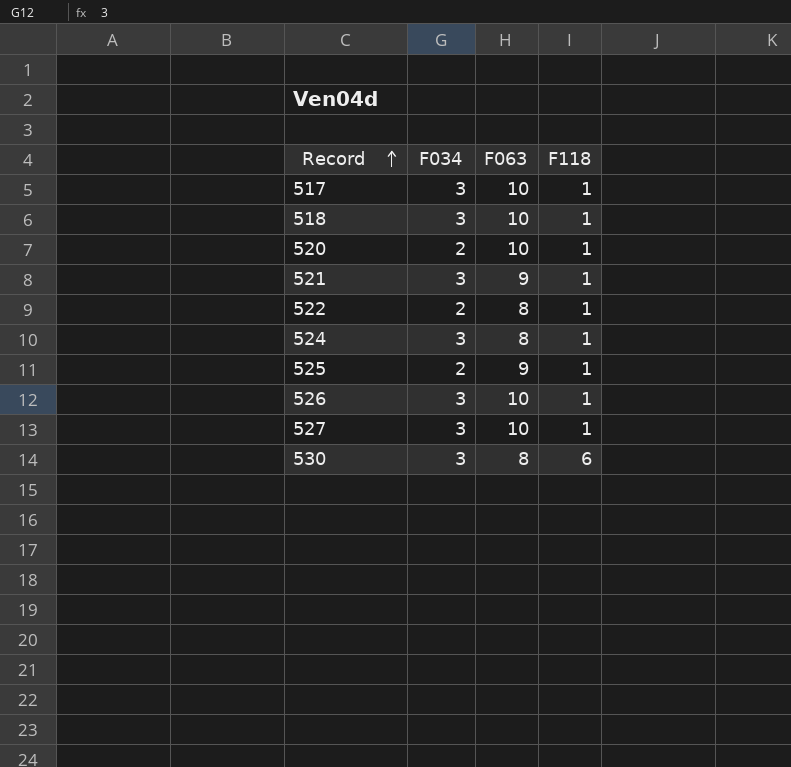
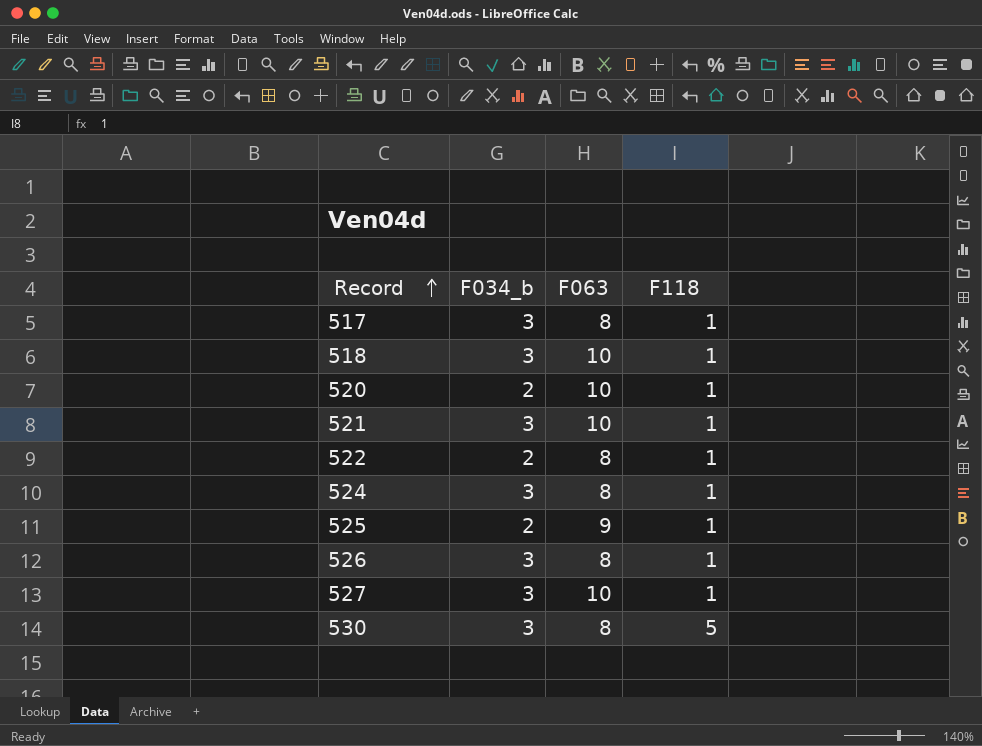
column name: F034 -> F034_b
517 | F063: 10 -> 8
521 | F063: 9 -> 10
526 | F063: 10 -> 8
530 | F118: 6 -> 5

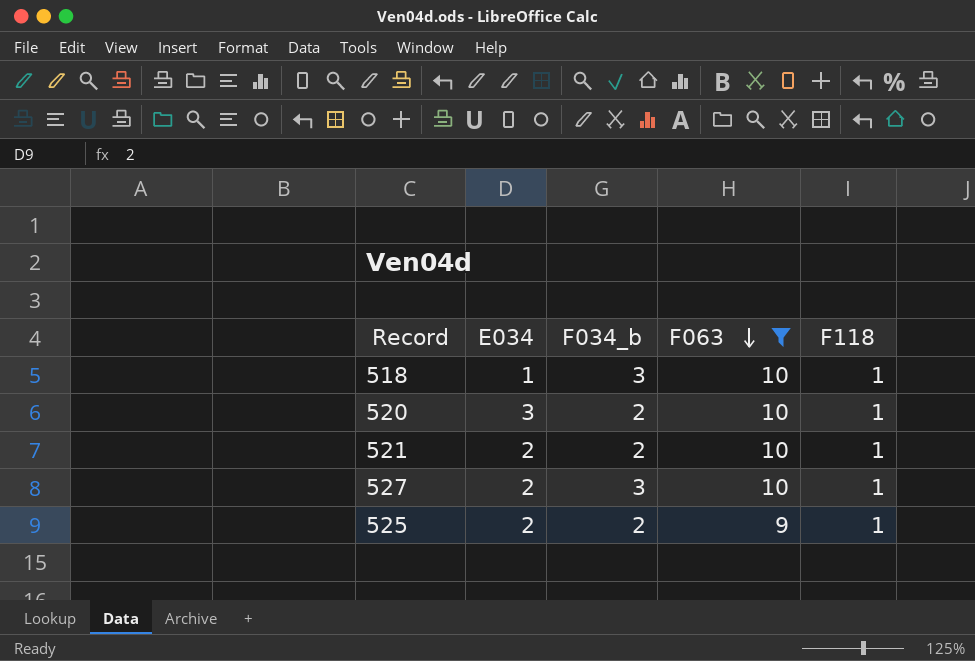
filter: none -> F063 != 8
row order: Record ascending -> F063 descending
column E034 | position: none -> 2
521 | F034_b: 3 -> 2

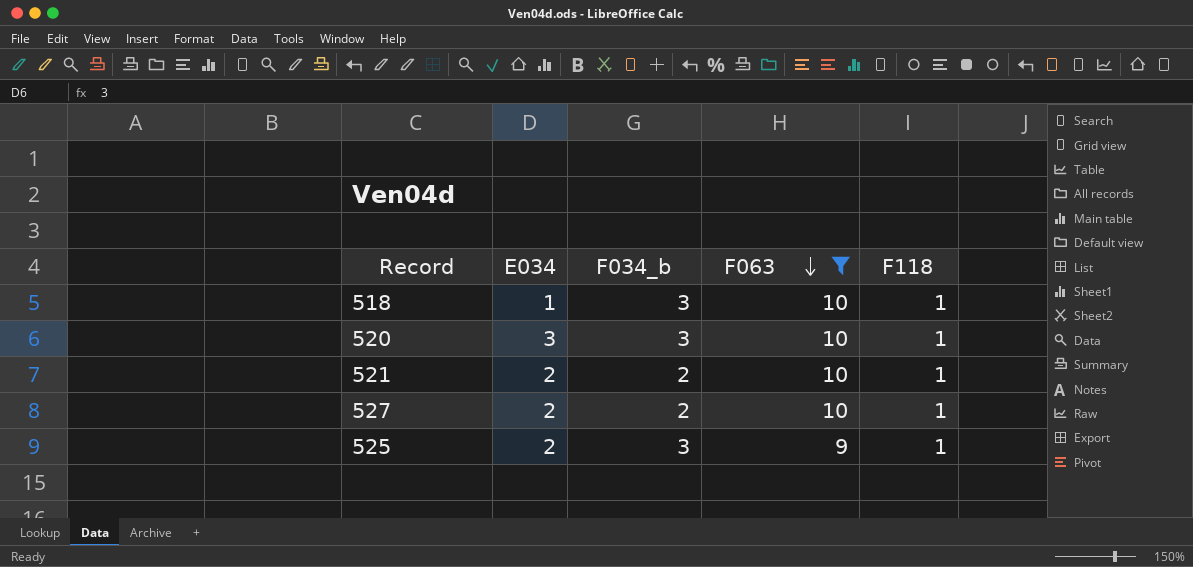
520 | F034_b: 2 -> 3
527 | F034_b: 3 -> 2
525 | F034_b: 2 -> 3

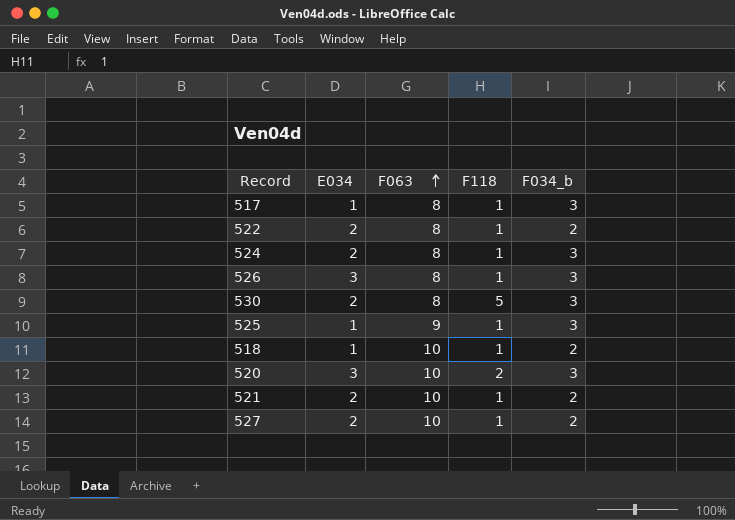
filter: F063 != 8 -> none
row order: F063 descending -> F063 ascending
column F034_b | position: 3 -> 5
525 | E034: 2 -> 1
518 | F034_b: 3 -> 2
520 | F118: 1 -> 2

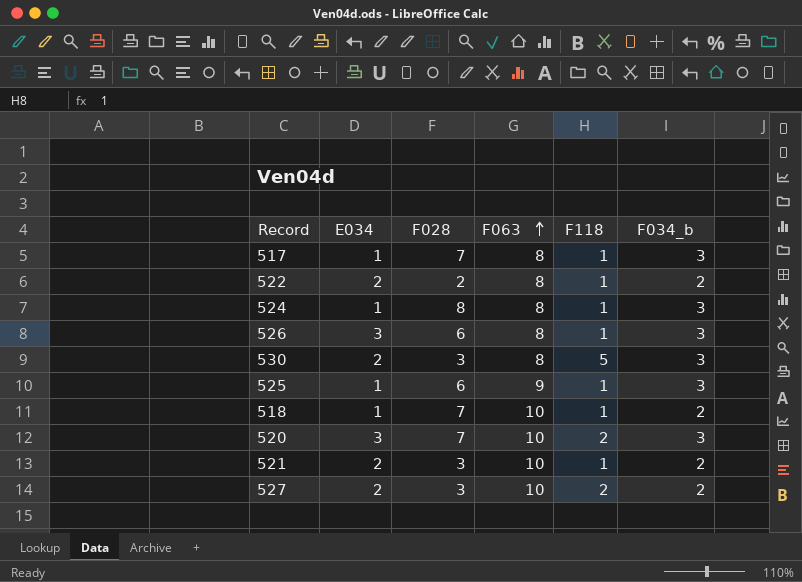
column F028 | position: none -> 3
524 | E034: 2 -> 1
527 | F118: 1 -> 2

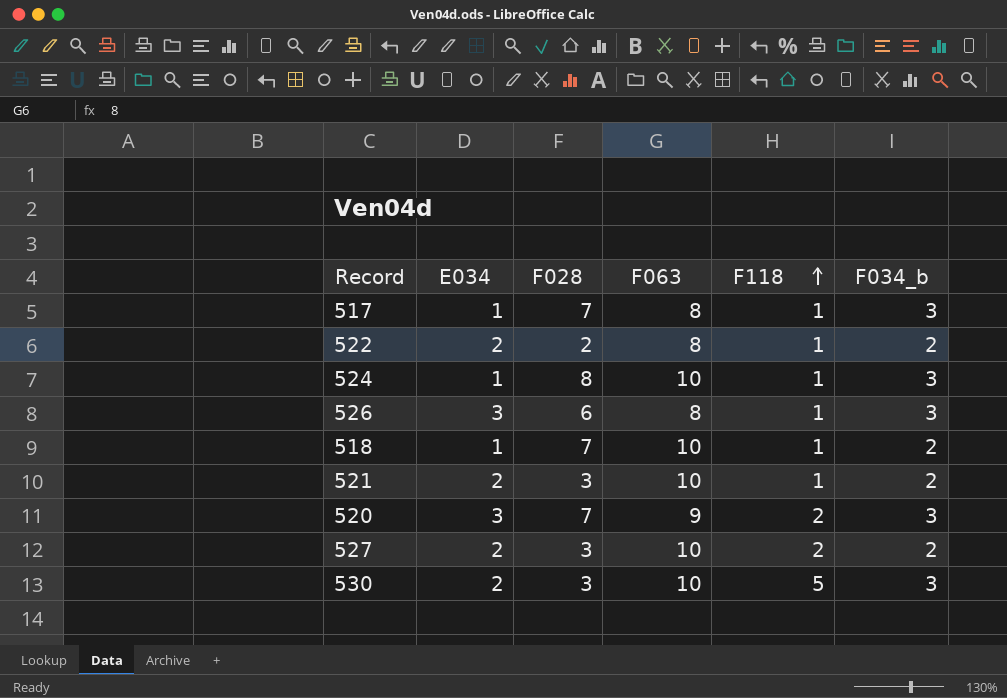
row order: F063 ascending -> F118 ascending
row 525: 1 | 6 | 9 | 1 | 3 -> none
524 | F063: 8 -> 10
520 | F063: 10 -> 9
530 | F063: 8 -> 10

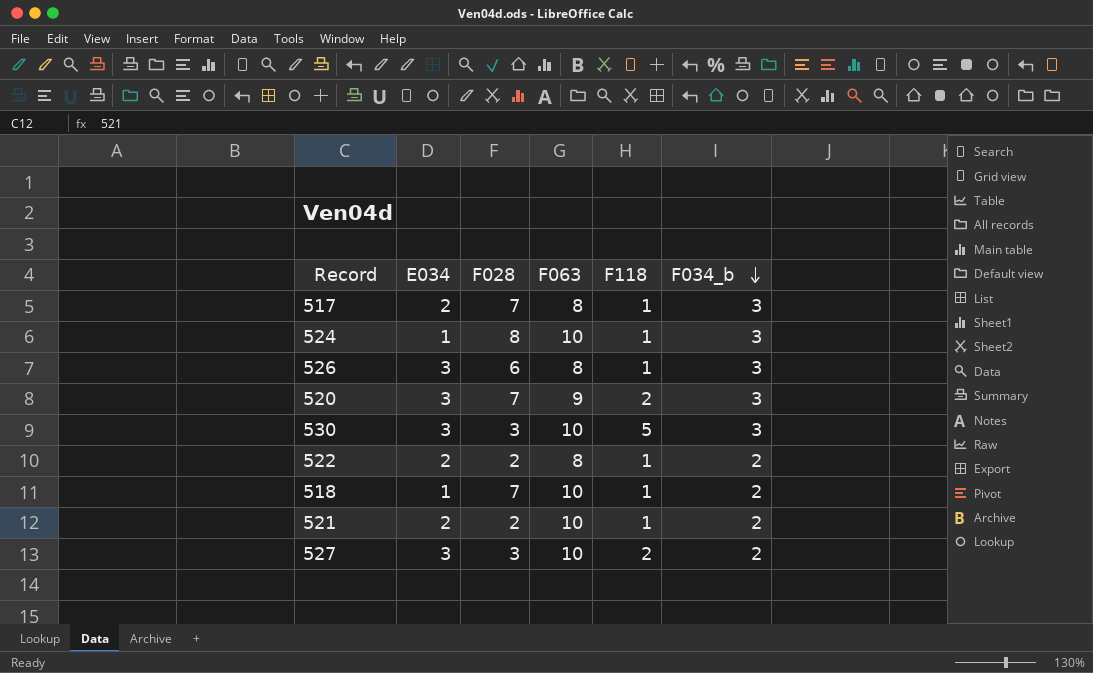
row order: F118 ascending -> F034_b descending
517 | E034: 1 -> 2
530 | E034: 2 -> 3
521 | F028: 3 -> 2
527 | E034: 2 -> 3

